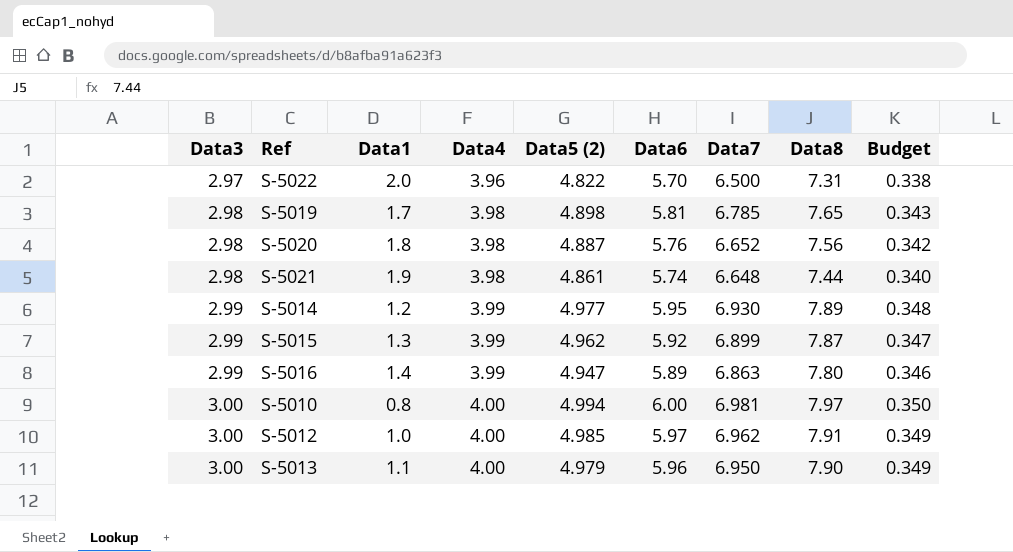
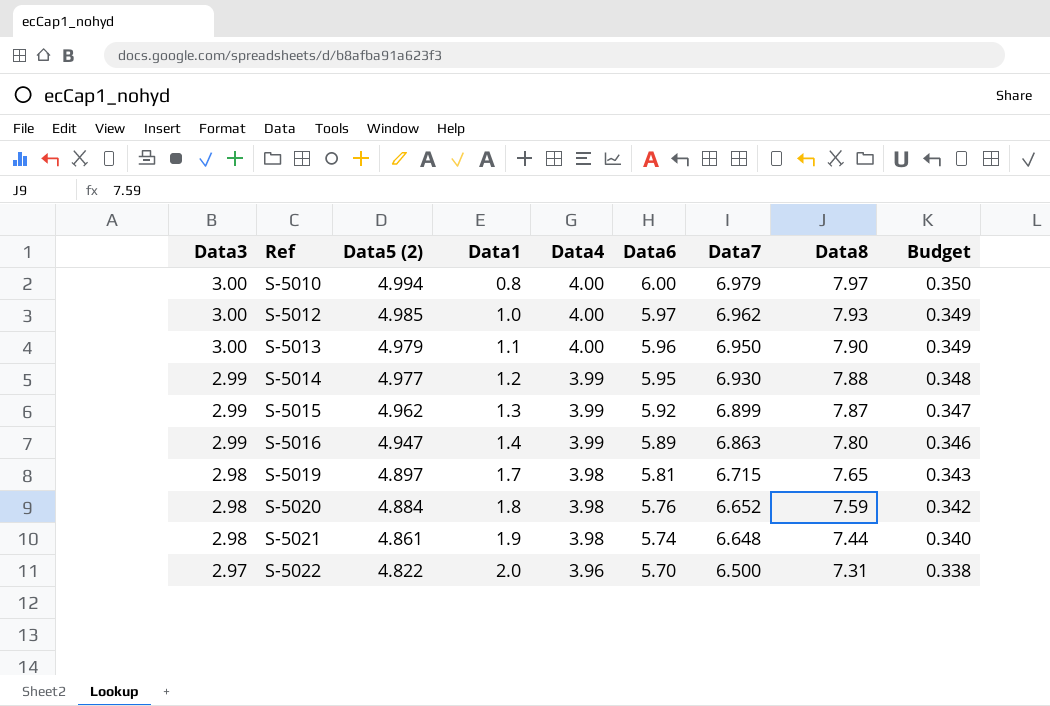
row order: Data3 ascending -> Data3 descending
column Data5 (2) | position: 5 -> 3
S-5010 | Data7: 6.981 -> 6.979
S-5012 | Data8: 7.91 -> 7.93
S-5014 | Data8: 7.89 -> 7.88
S-5019 | Data5 (2): 4.898 -> 4.897
S-5019 | Data7: 6.785 -> 6.715
S-5020 | Data5 (2): 4.887 -> 4.884
S-5020 | Data8: 7.56 -> 7.59

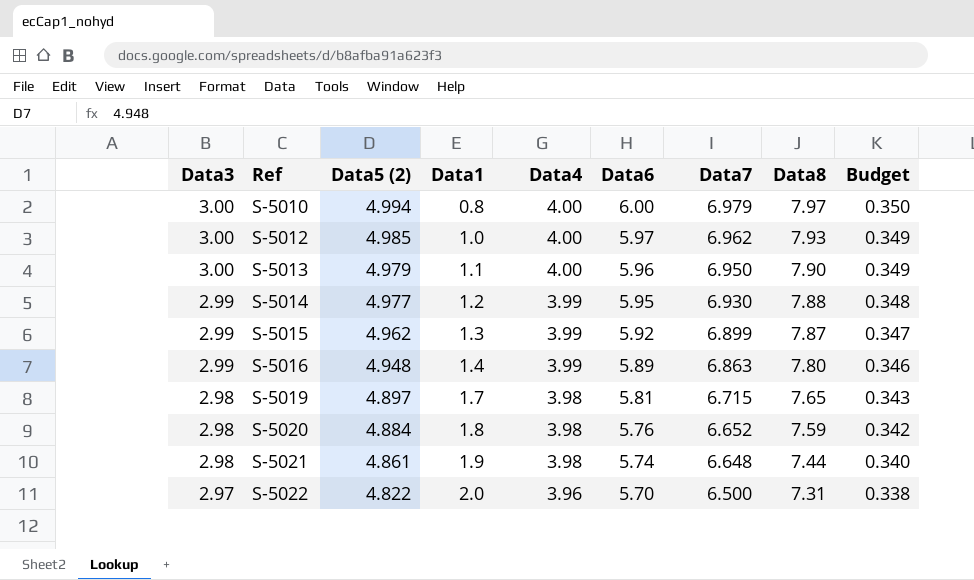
S-5016 | Data5 (2): 4.947 -> 4.948

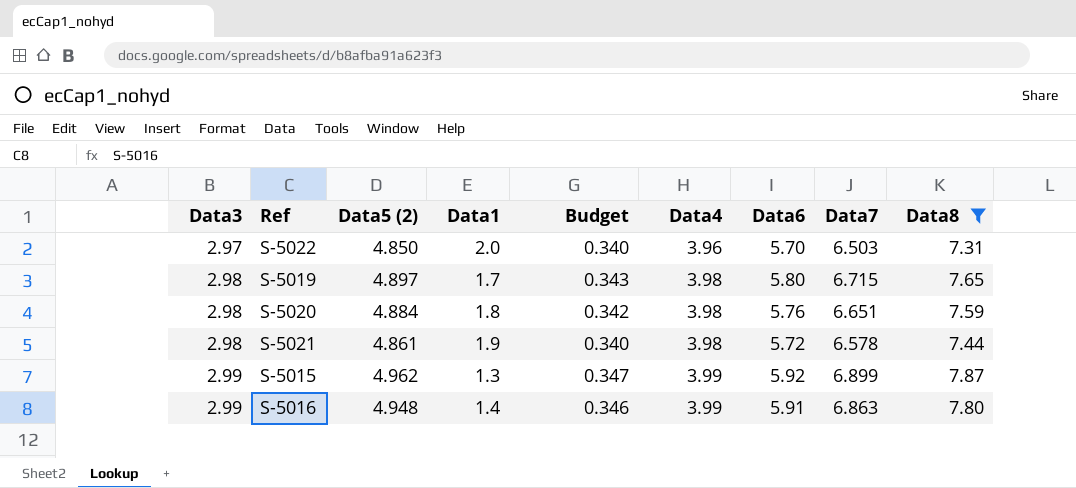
filter: none -> Data8 <= 7.87
row order: Data3 descending -> Data3 ascending
column Budget | position: 9 -> 5
S-5022 | Data5 (2): 4.822 -> 4.850
S-5022 | Budget: 0.338 -> 0.340
S-5022 | Data7: 6.500 -> 6.503
S-5019 | Data6: 5.81 -> 5.80
S-5020 | Data7: 6.652 -> 6.651
S-5021 | Data6: 5.74 -> 5.72
S-5021 | Data7: 6.648 -> 6.578
S-5016 | Data6: 5.89 -> 5.91

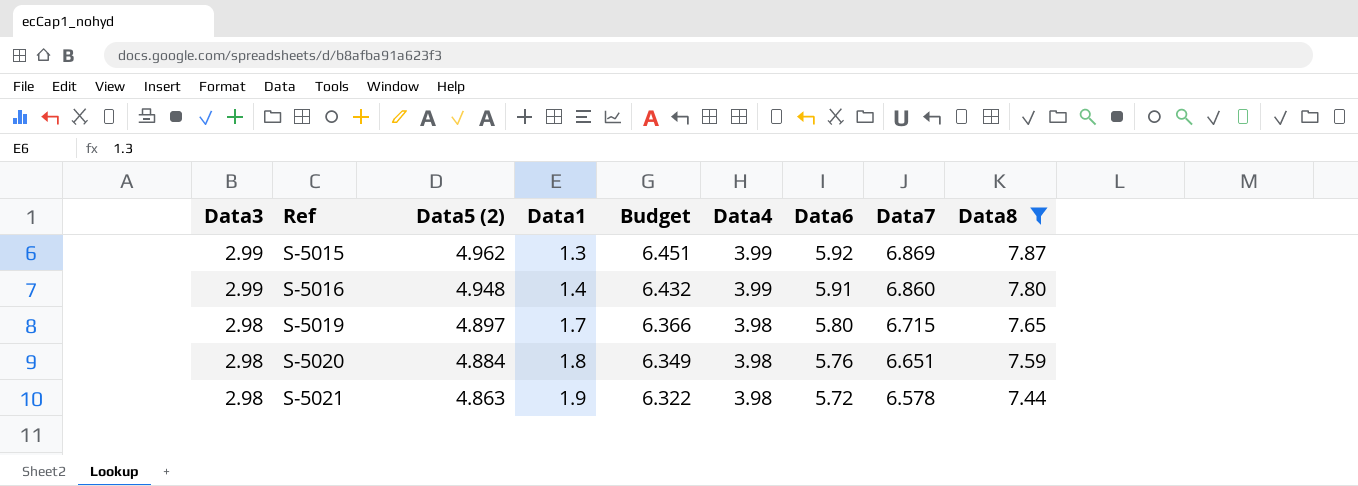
row order: Data3 ascending -> Data3 descending
column Budget | formula: [Data5 (2)] * 0.07 -> [Data5 (2)] * 1.3
row S-5022: 2.97 | 4.850 | 2.0 | 0.340 | 3.96 | 5.70 | 6.503 | 7.31 -> none
S-5015 | Data7: 6.899 -> 6.869
S-5016 | Data7: 6.863 -> 6.860
S-5021 | Data5 (2): 4.861 -> 4.863

